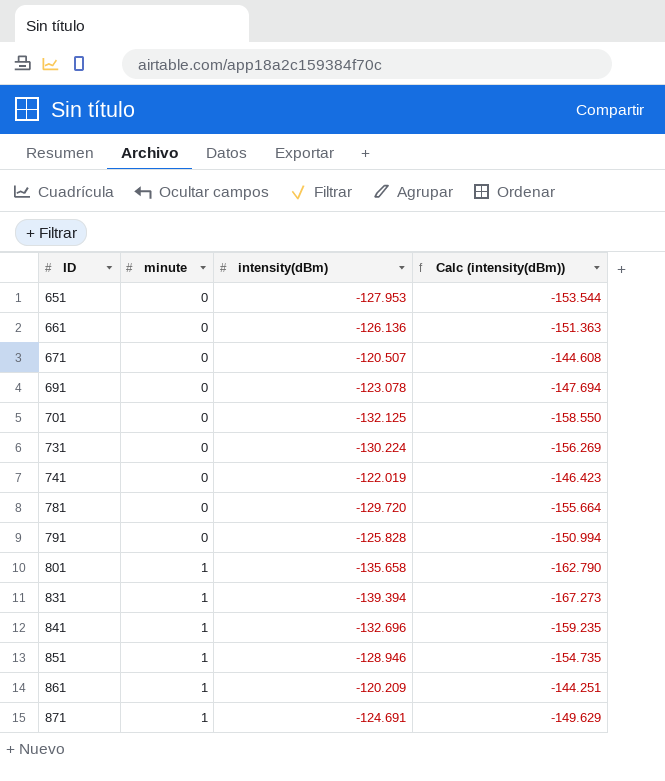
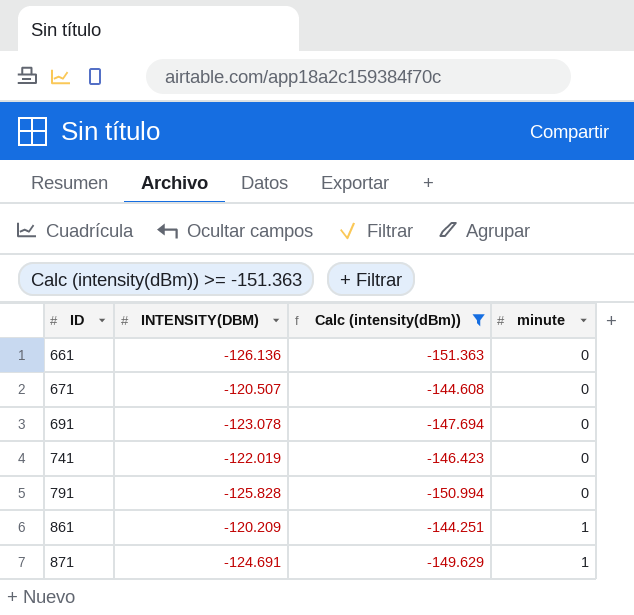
filter: none -> Calc (intensity(dBm)) >= -151.363
column name: intensity(dBm) -> INTENSITY(DBM)
column minute | position: 2 -> 4

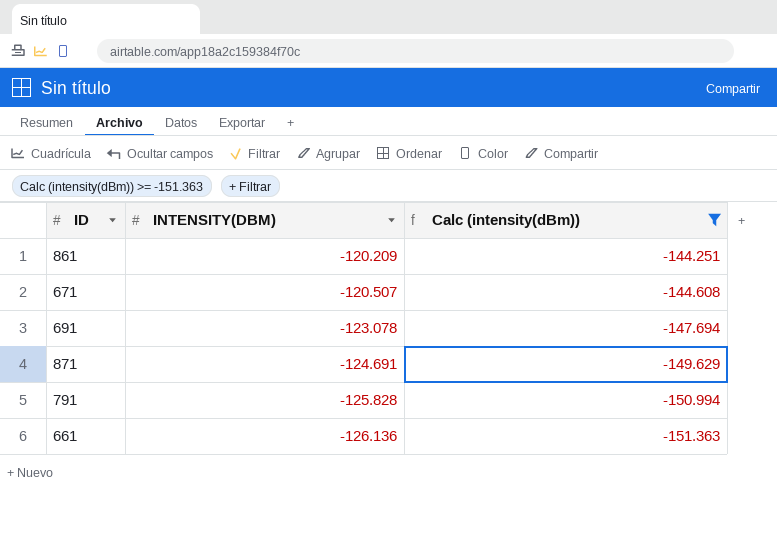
row order: ID ascending -> INTENSITY(DBM) descending
column minute | position: 4 -> none
row 741: -122.019 | -146.423 | 0 -> none

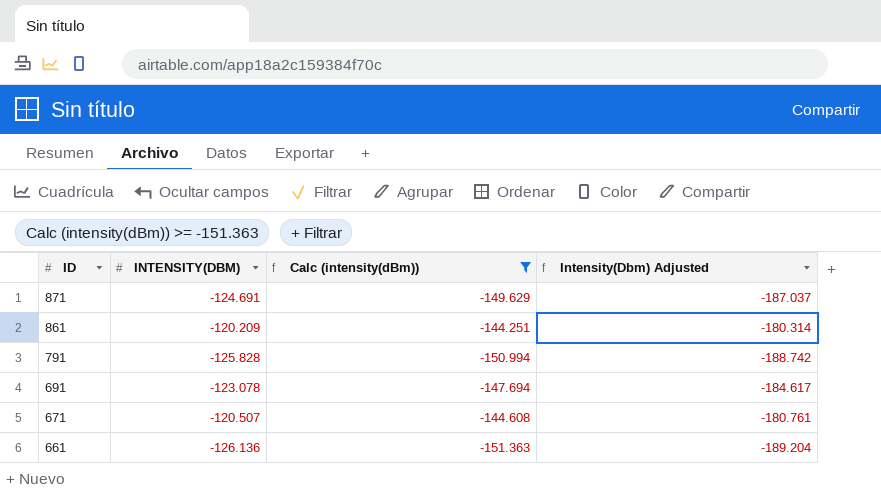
row order: INTENSITY(DBM) descending -> ID descending
column Intensity(Dbm) Adjusted | formula: none -> [INTENSITY(DBM)] * 1.5

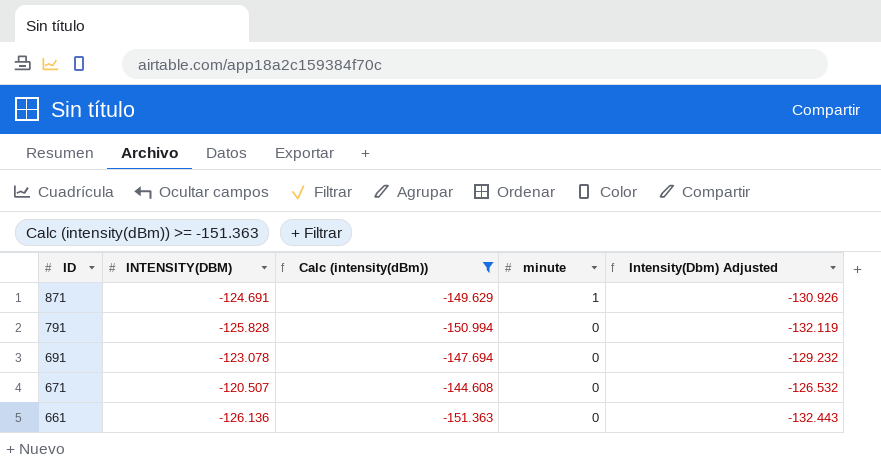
column minute | position: none -> 4
column Intensity(Dbm) Adjusted | formula: [INTENSITY(DBM)] * 1.5 -> [INTENSITY(DBM)] * 1.05
row 861: -120.209 | -144.251 | -180.314 -> none

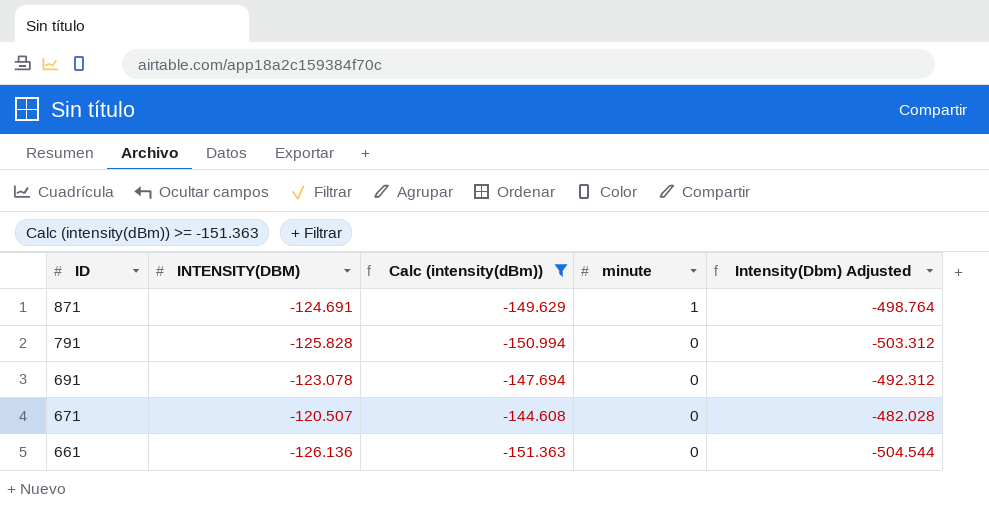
column Intensity(Dbm) Adjusted | formula: [INTENSITY(DBM)] * 1.05 -> [INTENSITY(DBM)] * 4

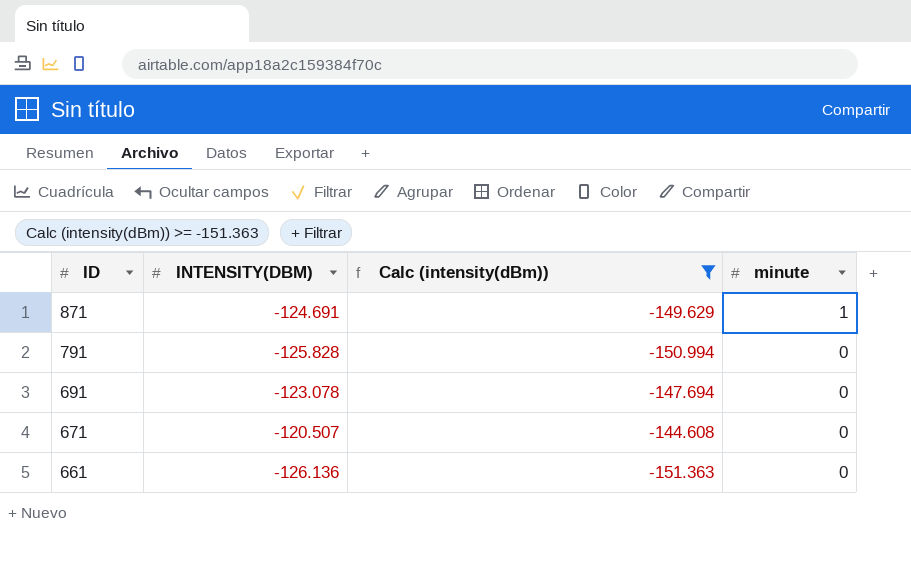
column Intensity(Dbm) Adjusted | formula: [INTENSITY(DBM)] * 4 -> none

